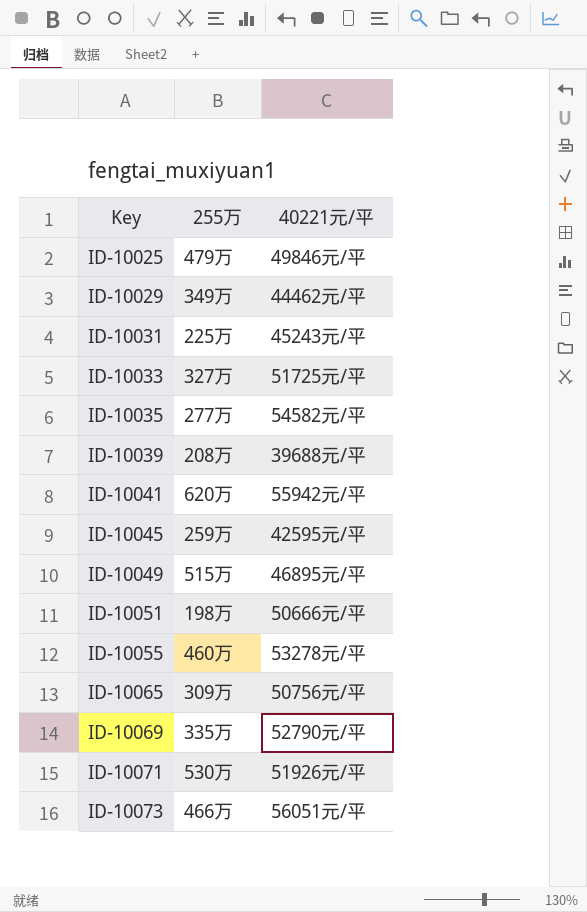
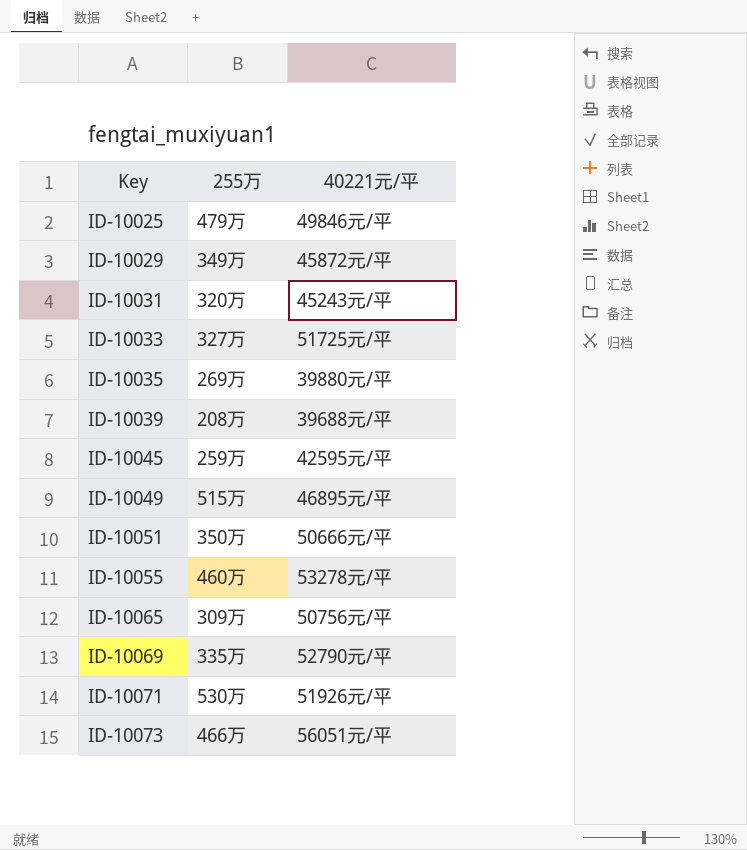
row ID-10041: 620万 | 55942元/平 -> none
ID-10029 | 40221元/平: 44462元/平 -> 45872元/平
ID-10031 | 255万: 225万 -> 320万
ID-10035 | 255万: 277万 -> 269万
ID-10035 | 40221元/平: 54582元/平 -> 39880元/平
ID-10051 | 255万: 198万 -> 350万

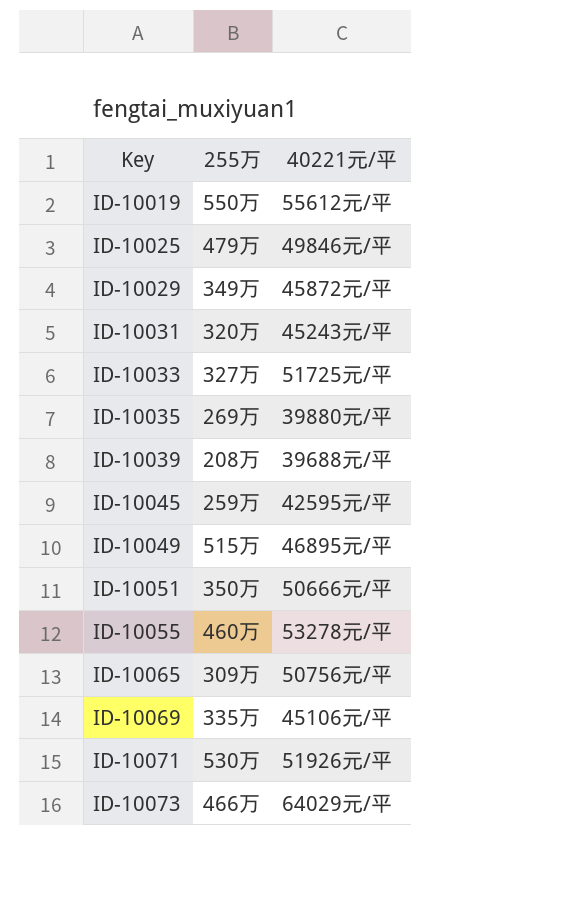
row ID-10019: none -> 550万 | 55612元/平
ID-10069 | 40221元/平: 52790元/平 -> 45106元/平
ID-10073 | 40221元/平: 56051元/平 -> 64029元/平

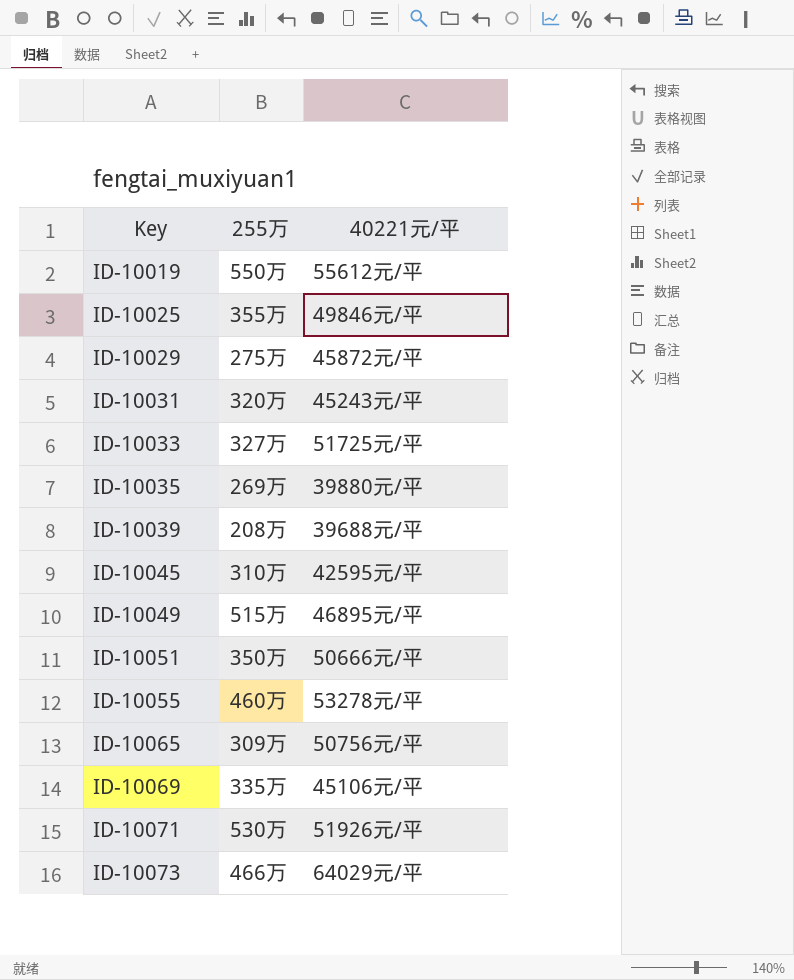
ID-10025 | 255万: 479万 -> 355万
ID-10029 | 255万: 349万 -> 275万
ID-10045 | 255万: 259万 -> 310万

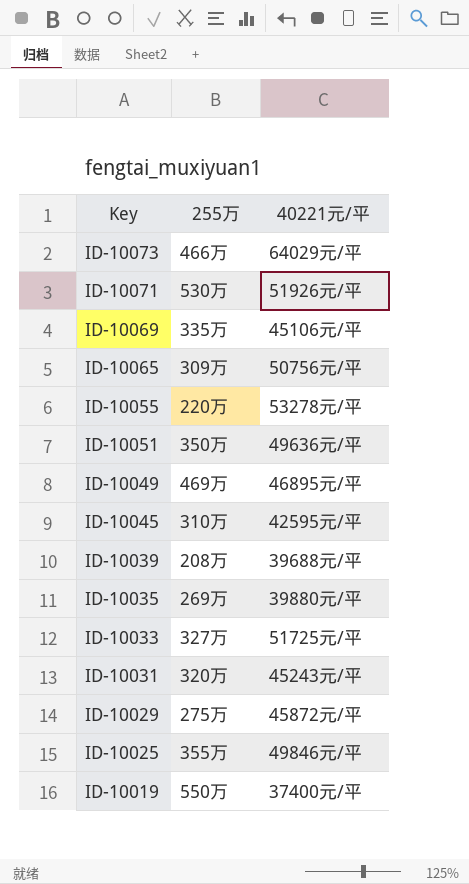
row order: Key ascending -> Key descending
ID-10055 | 255万: 460万 -> 220万
ID-10051 | 40221元/平: 50666元/平 -> 49636元/平
ID-10049 | 255万: 515万 -> 469万
ID-10019 | 40221元/平: 55612元/平 -> 37400元/平

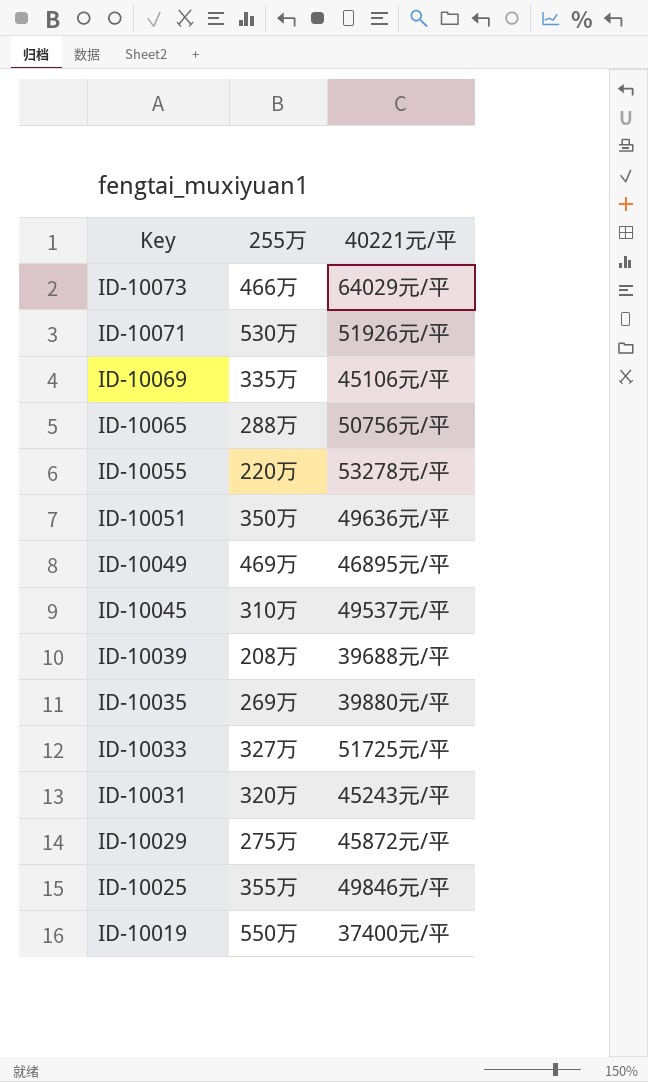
ID-10065 | 255万: 309万 -> 288万
ID-10045 | 40221元/平: 42595元/平 -> 49537元/平

